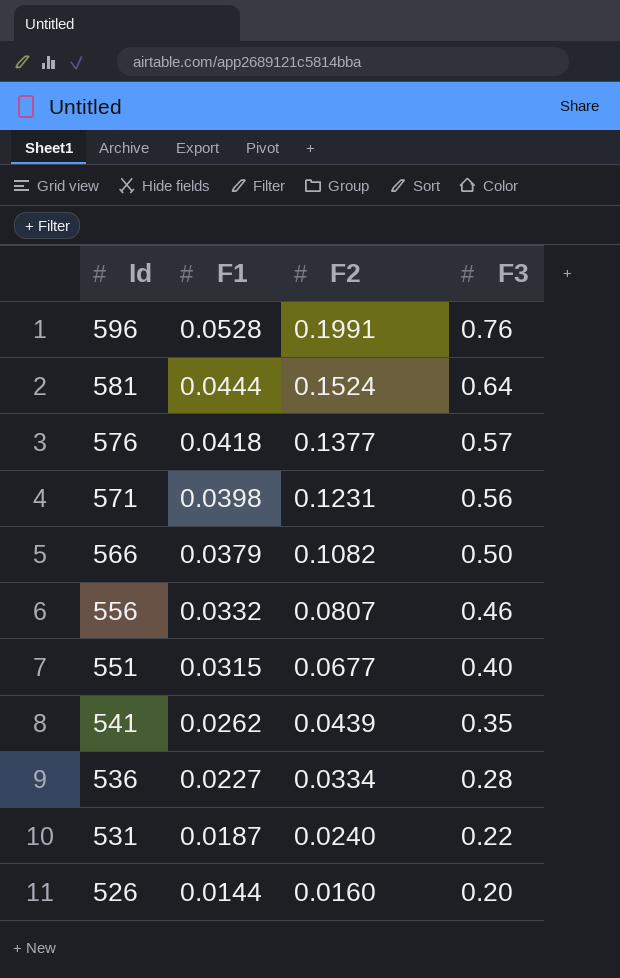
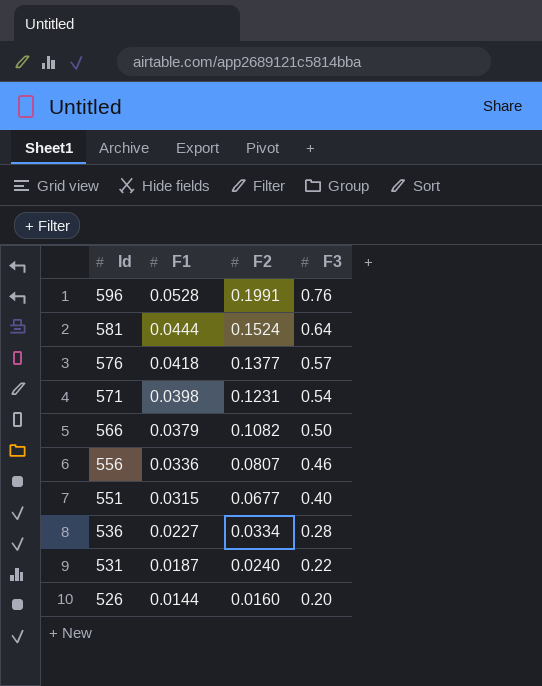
row 541: 0.0262 | 0.0439 | 0.35 -> none
571 | F3: 0.56 -> 0.54
556 | F1: 0.0332 -> 0.0336

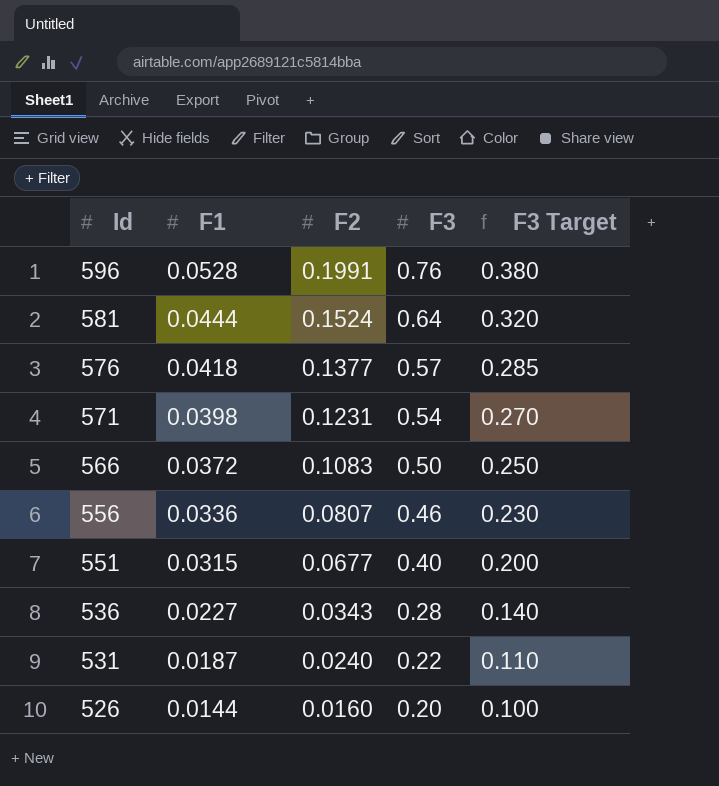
column F3 Target | formula: none -> [F3] * 0.5
566 | F1: 0.0379 -> 0.0372
566 | F2: 0.1082 -> 0.1083
536 | F2: 0.0334 -> 0.0343

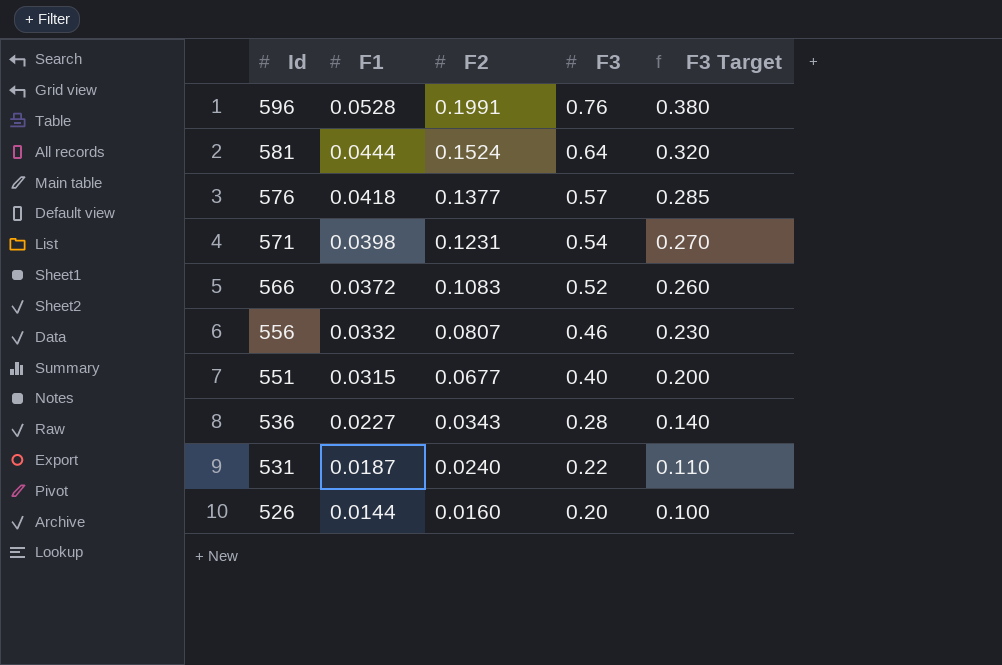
566 | F3: 0.50 -> 0.52
566 | F3 Target: 0.250 -> 0.260
556 | F1: 0.0336 -> 0.0332

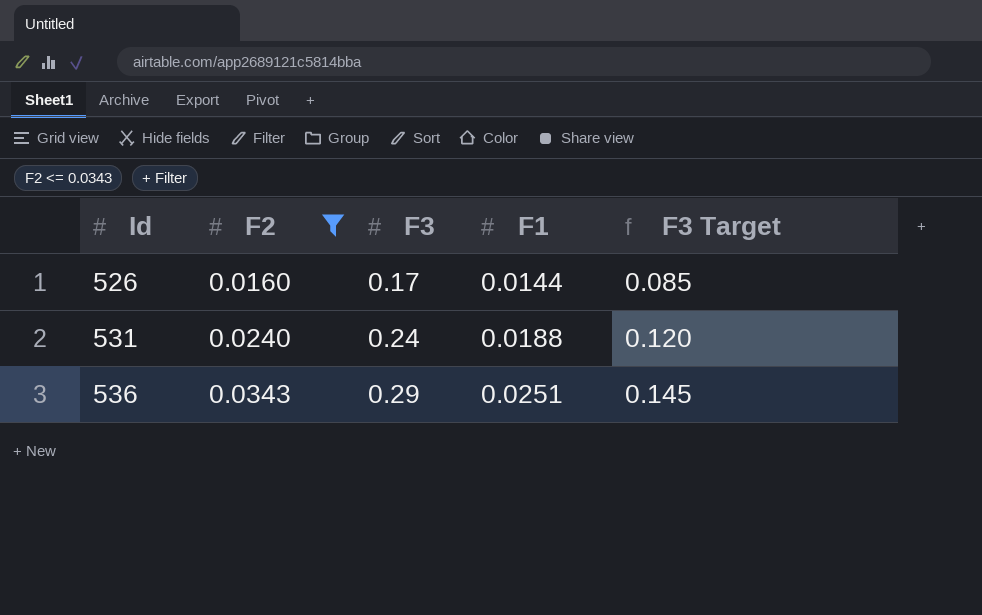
filter: none -> F2 <= 0.0343
row order: Id descending -> Id ascending
column F1 | position: 2 -> 4
526 | F3: 0.20 -> 0.17
526 | F3 Target: 0.100 -> 0.085
531 | F3: 0.22 -> 0.24
531 | F1: 0.0187 -> 0.0188
531 | F3 Target: 0.110 -> 0.120
536 | F3: 0.28 -> 0.29
536 | F1: 0.0227 -> 0.0251
536 | F3 Target: 0.140 -> 0.145

